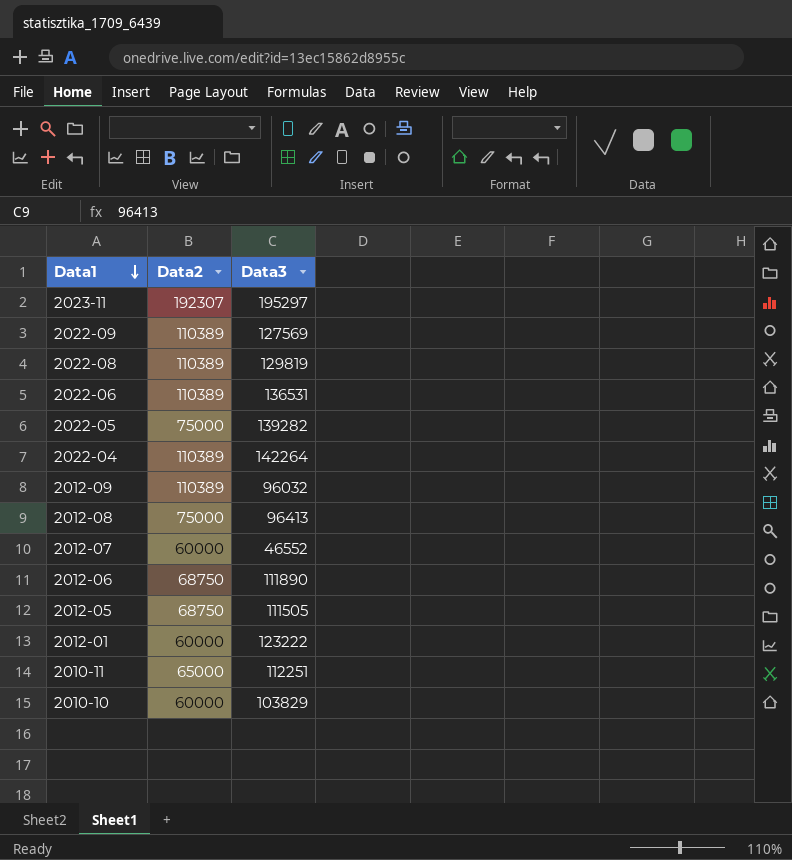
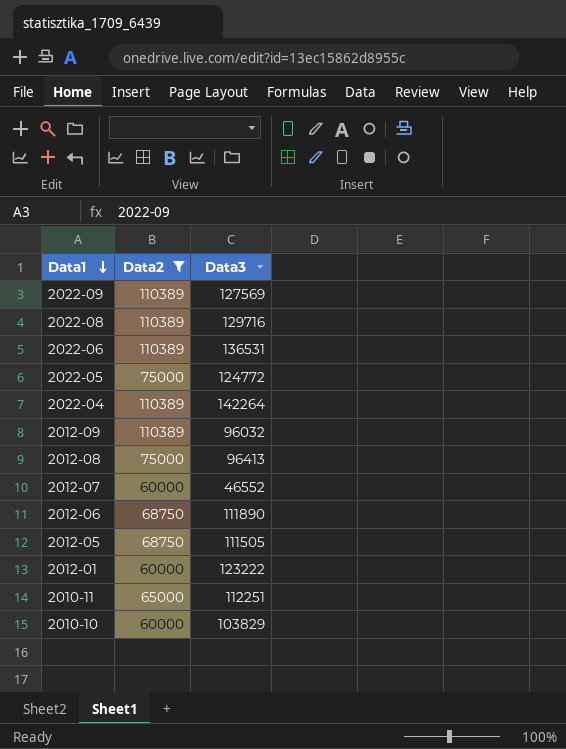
filter: none -> Data2 != 192307
2022-08 | Data3: 129819 -> 129716
2022-05 | Data3: 139282 -> 124772

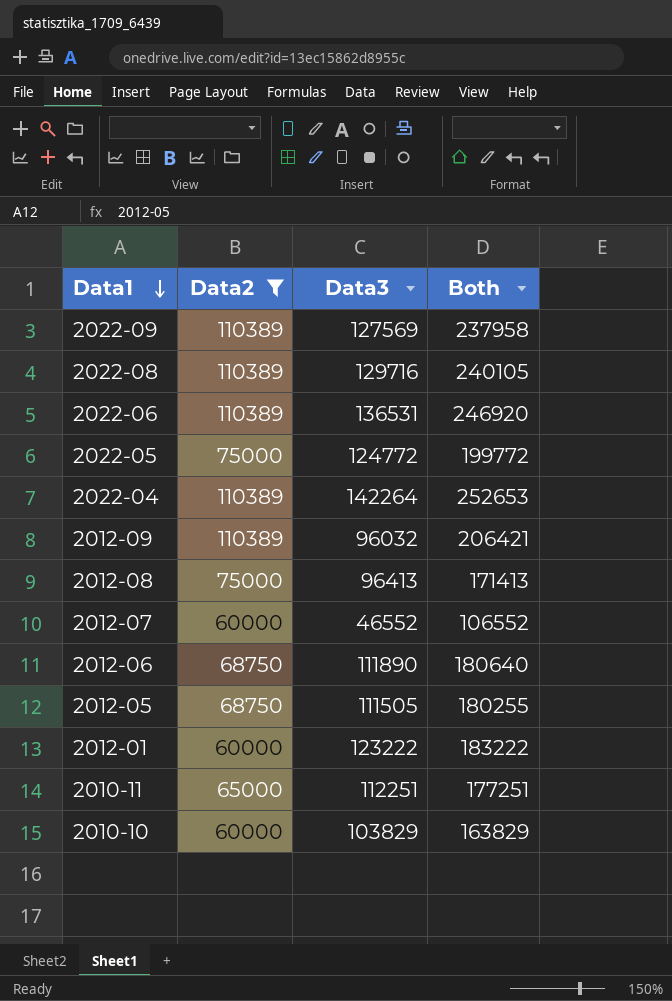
column Both | formula: none -> [Data2] + [Data3]

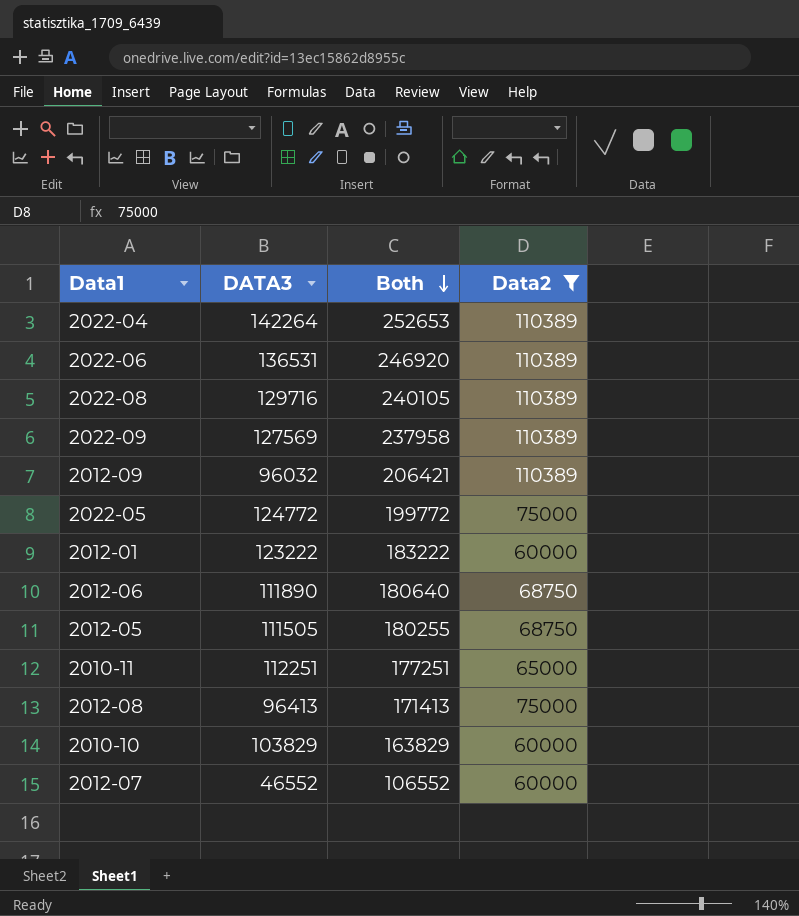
row order: Data1 descending -> Both descending
column name: Data3 -> DATA3
column Data2 | position: 2 -> 4

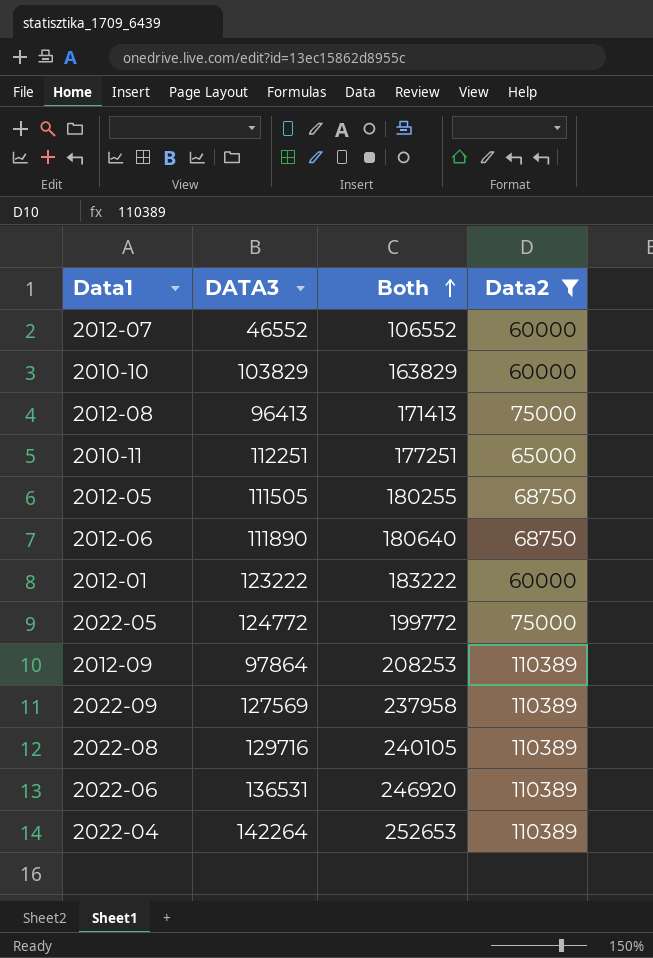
row order: Both descending -> Both ascending
2012-09 | DATA3: 96032 -> 97864
2012-09 | Both: 206421 -> 208253

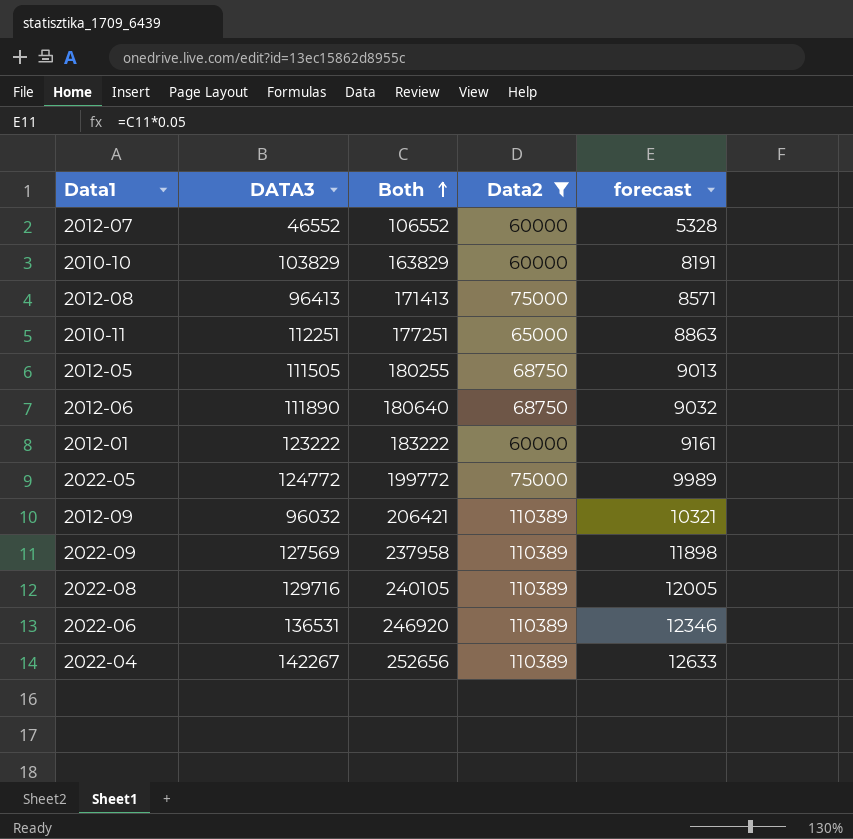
column forecast | formula: none -> [Both] * 0.05
2012-09 | DATA3: 97864 -> 96032
2012-09 | Both: 208253 -> 206421
2022-04 | DATA3: 142264 -> 142267
2022-04 | Both: 252653 -> 252656

